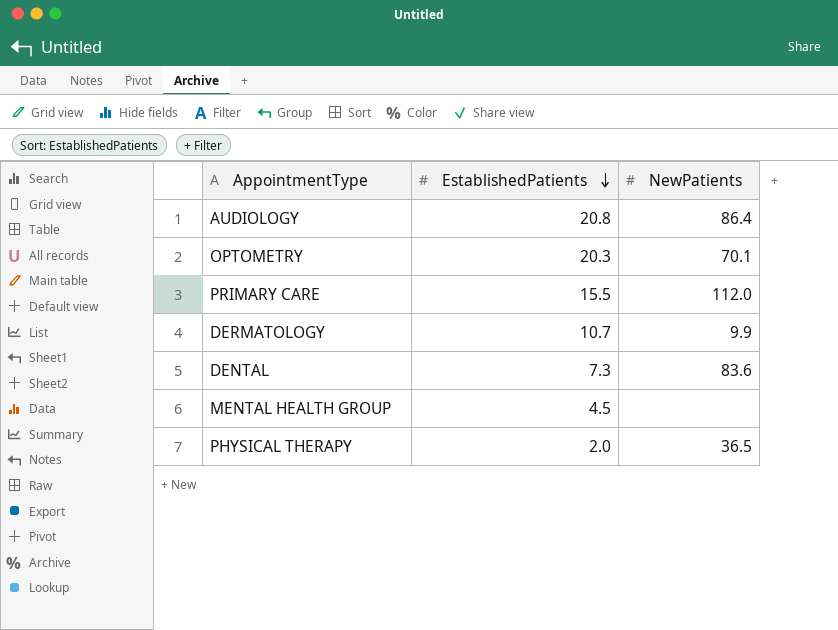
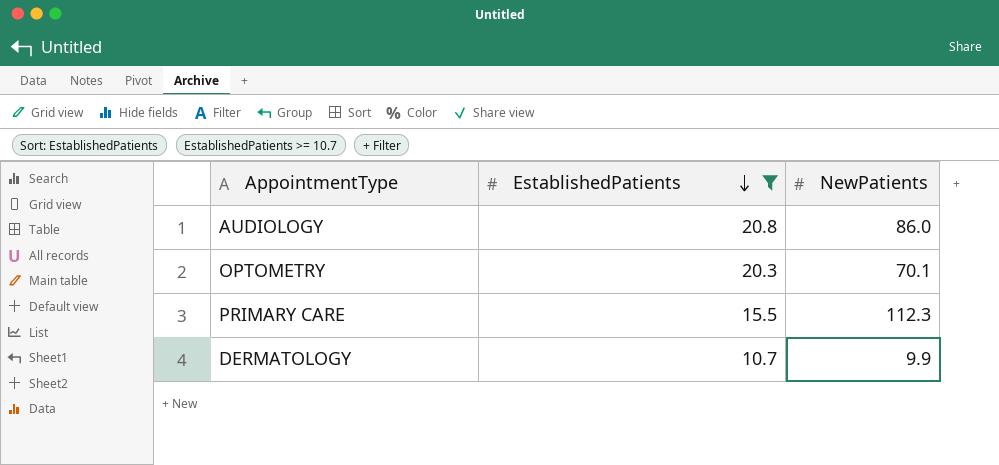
filter: none -> EstablishedPatients >= 10.7
AUDIOLOGY | NewPatients: 86.4 -> 86.0
PRIMARY CARE | NewPatients: 112.0 -> 112.3

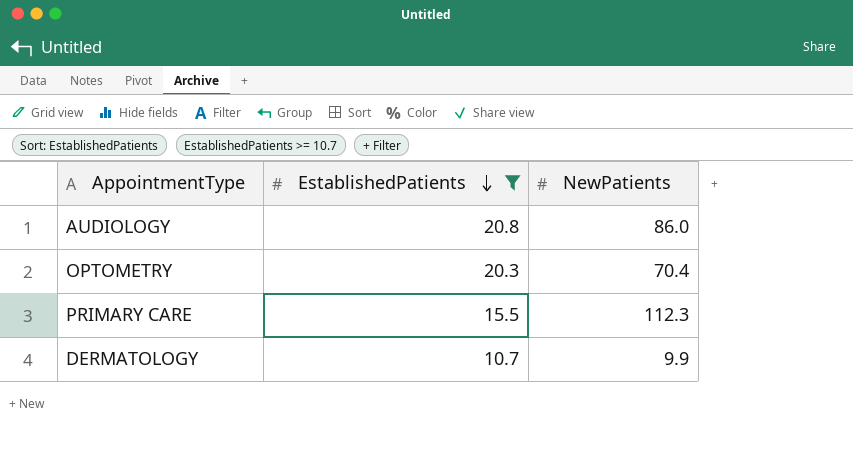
OPTOMETRY | NewPatients: 70.1 -> 70.4

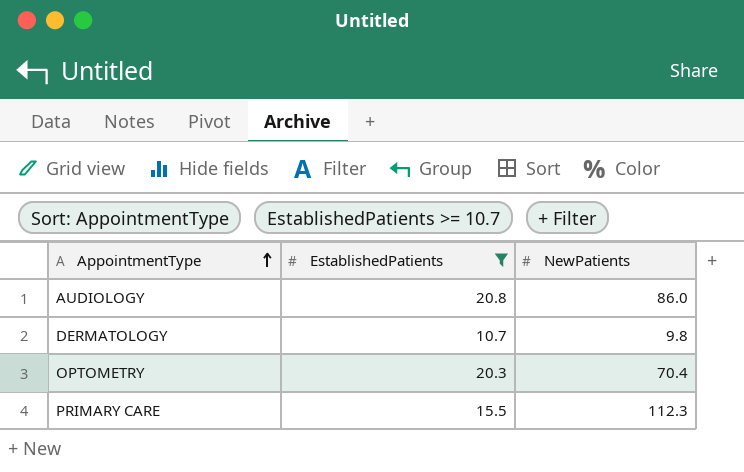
row order: EstablishedPatients descending -> AppointmentType ascending
DERMATOLOGY | NewPatients: 9.9 -> 9.8

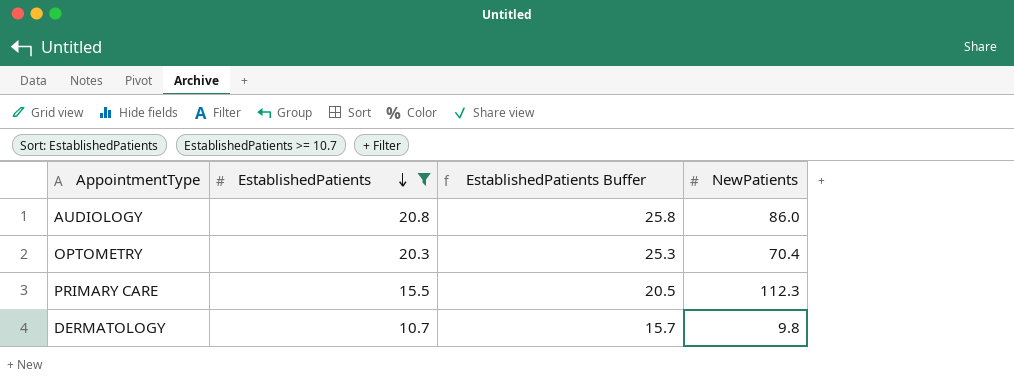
row order: AppointmentType ascending -> EstablishedPatients descending
column EstablishedPatients Buffer | formula: none -> [EstablishedPatients] + 5

